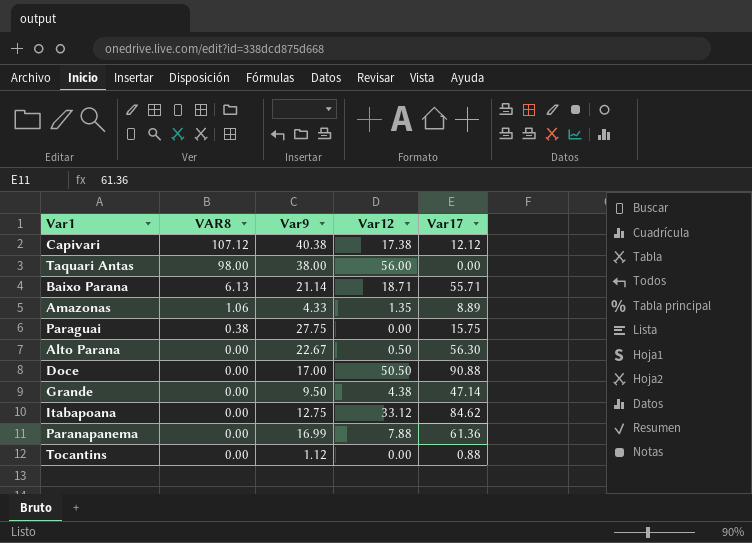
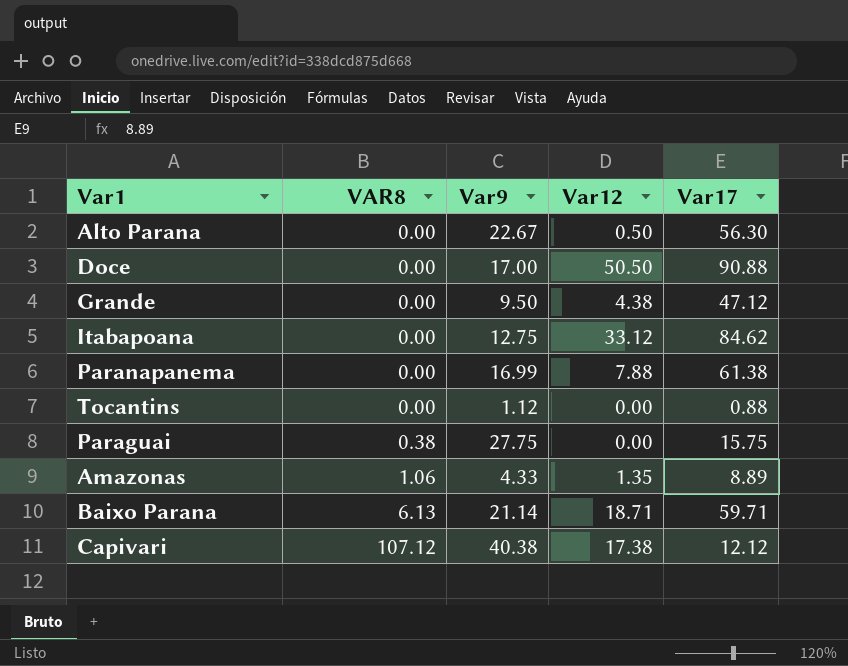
row order: VAR8 descending -> VAR8 ascending
row Taquari Antas: 98.00 | 38.00 | 56.00 | 0.00 -> none
Grande | Var17: 47.14 -> 47.12
Paranapanema | Var17: 61.36 -> 61.38
Baixo Parana | Var17: 55.71 -> 59.71

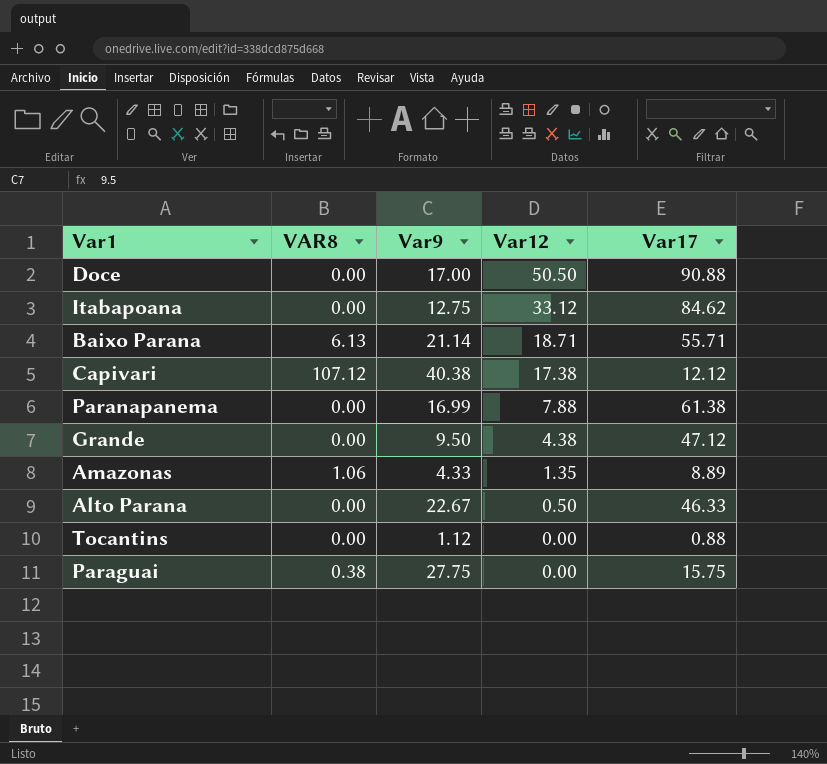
row order: VAR8 ascending -> Var12 descending
Baixo Parana | Var17: 59.71 -> 55.71
Alto Parana | Var17: 56.30 -> 46.33

